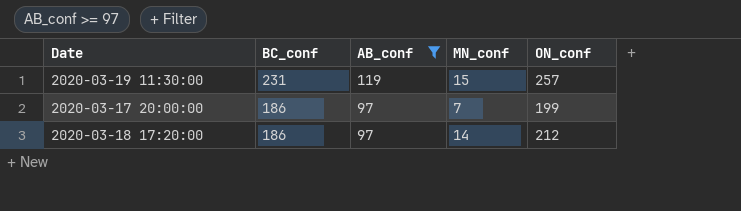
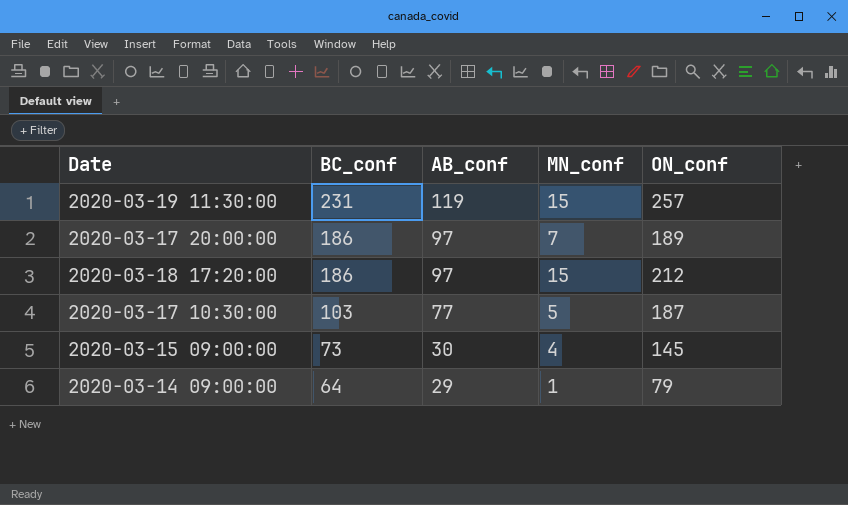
filter: AB_conf >= 97 -> none
2020-03-17 20:00:00 | ON_conf: 199 -> 189
2020-03-18 17:20:00 | MN_conf: 14 -> 15

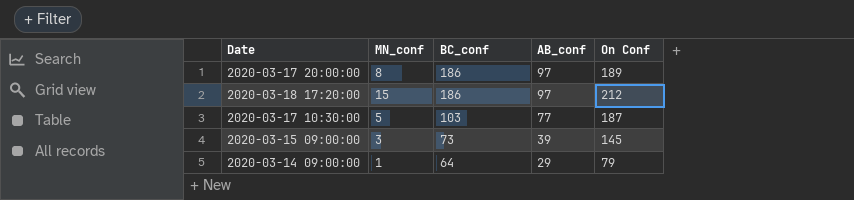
column MN_conf | position: 4 -> 2
column name: ON_conf -> On Conf
row 2020-03-19 11:30:00: 231 | 119 | 15 | 257 -> none
2020-03-17 20:00:00 | MN_conf: 7 -> 8
2020-03-15 09:00:00 | MN_conf: 4 -> 3
2020-03-15 09:00:00 | AB_conf: 30 -> 39

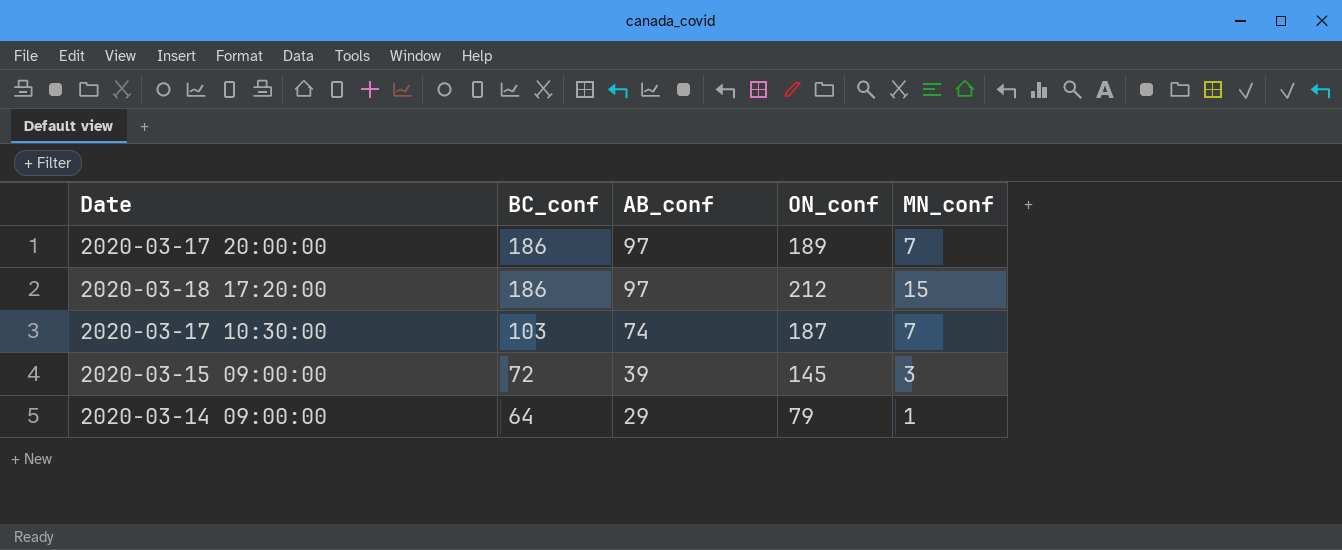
column name: On Conf -> ON_conf
column MN_conf | position: 2 -> 5
2020-03-17 20:00:00 | MN_conf: 8 -> 7
2020-03-17 10:30:00 | AB_conf: 77 -> 74
2020-03-17 10:30:00 | MN_conf: 5 -> 7
2020-03-15 09:00:00 | BC_conf: 73 -> 72

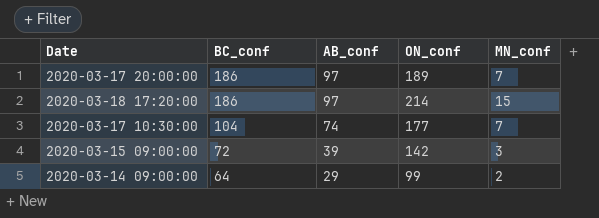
2020-03-18 17:20:00 | ON_conf: 212 -> 214
2020-03-17 10:30:00 | BC_conf: 103 -> 104
2020-03-17 10:30:00 | ON_conf: 187 -> 177
2020-03-15 09:00:00 | ON_conf: 145 -> 142
2020-03-14 09:00:00 | ON_conf: 79 -> 99
2020-03-14 09:00:00 | MN_conf: 1 -> 2

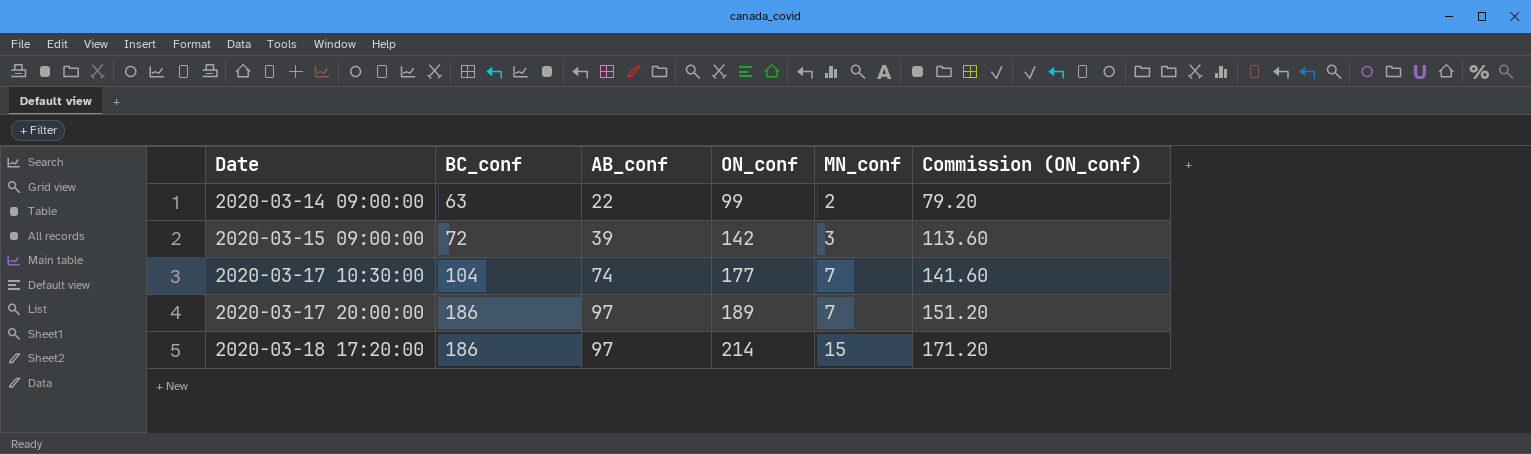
row order: BC_conf descending -> Date ascending
column Commission (ON_conf) | formula: none -> [ON_conf] * 0.8
2020-03-14 09:00:00 | BC_conf: 64 -> 63
2020-03-14 09:00:00 | AB_conf: 29 -> 22

